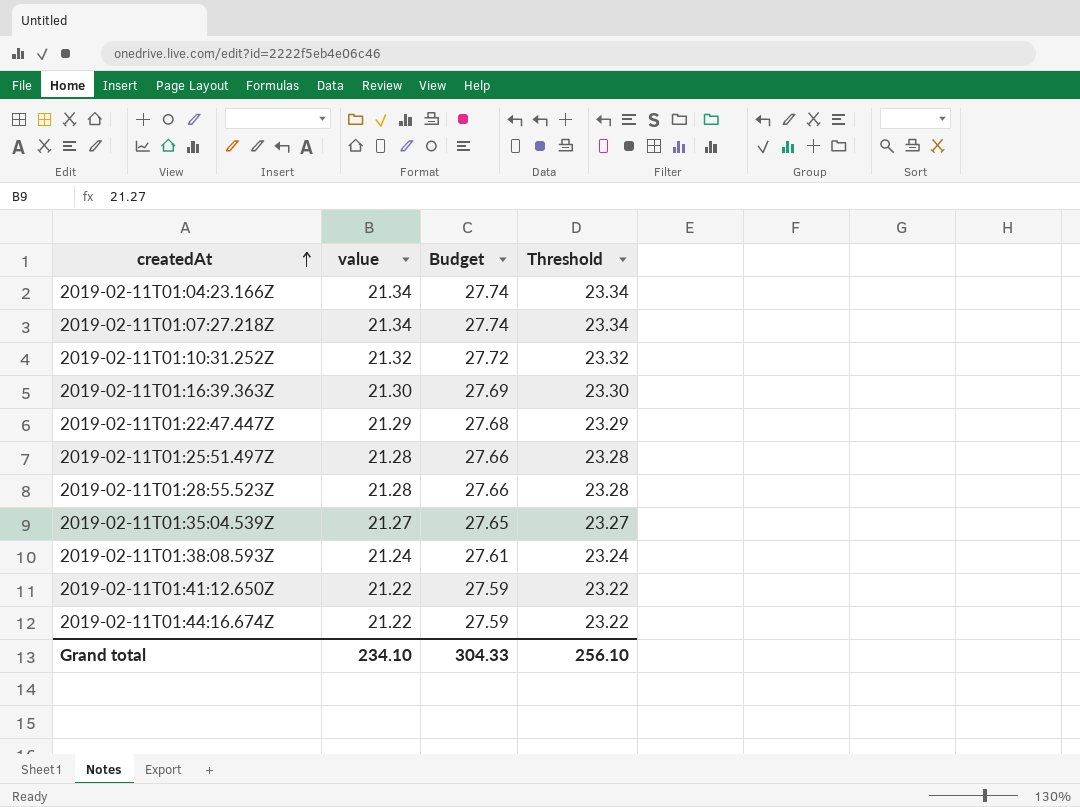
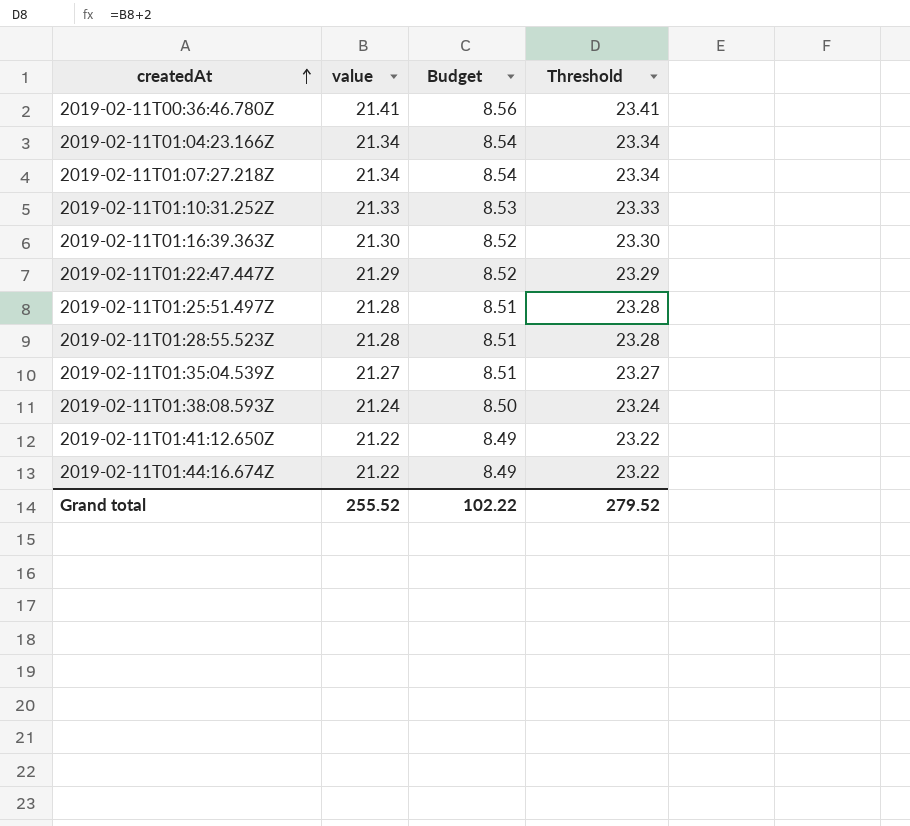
column Budget | formula: [value] * 1.3 -> [value] * 0.4
row 2019-02-11T00:36:46.780Z: none -> 21.41 | 8.56 | 23.41
2019-02-11T01:10:31.252Z | value: 21.32 -> 21.33
2019-02-11T01:10:31.252Z | Threshold: 23.32 -> 23.33
Grand total | value: 234.10 -> 255.52
Grand total | Budget: 304.33 -> 102.22
Grand total | Threshold: 256.10 -> 279.52

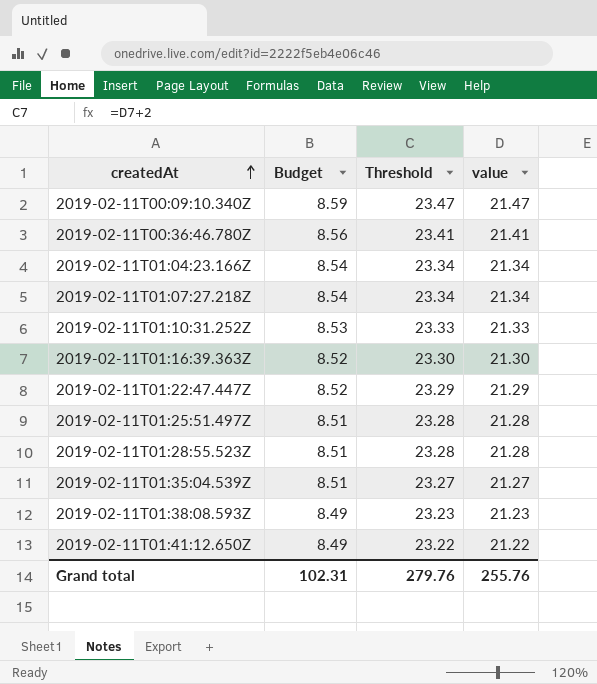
column value | position: 2 -> 4
row 2019-02-11T01:44:16.674Z: 21.22 | 8.49 | 23.22 -> none
row 2019-02-11T00:09:10.340Z: none -> 8.59 | 23.47 | 21.47
2019-02-11T01:38:08.593Z | Budget: 8.50 -> 8.49
2019-02-11T01:38:08.593Z | Threshold: 23.24 -> 23.23
2019-02-11T01:38:08.593Z | value: 21.24 -> 21.23
Grand total | Budget: 102.22 -> 102.31
Grand total | Threshold: 279.52 -> 279.76
Grand total | value: 255.52 -> 255.76

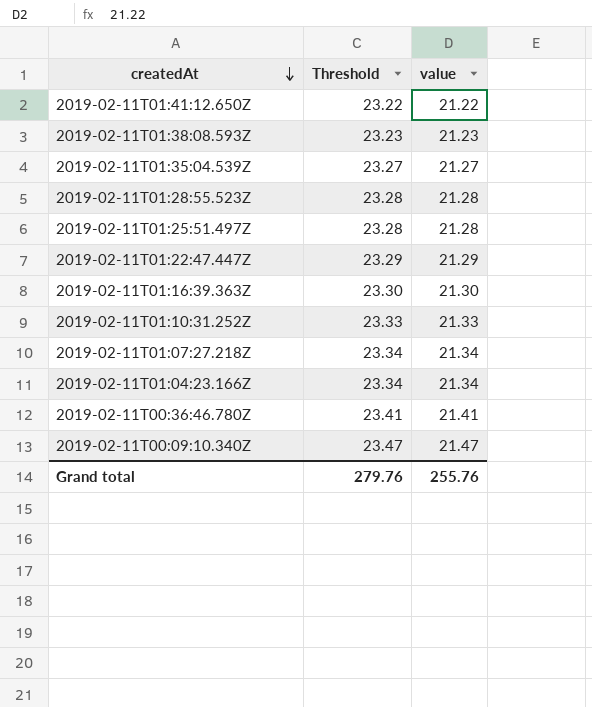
row order: createdAt ascending -> createdAt descending
column Budget | formula: [value] * 0.4 -> none

